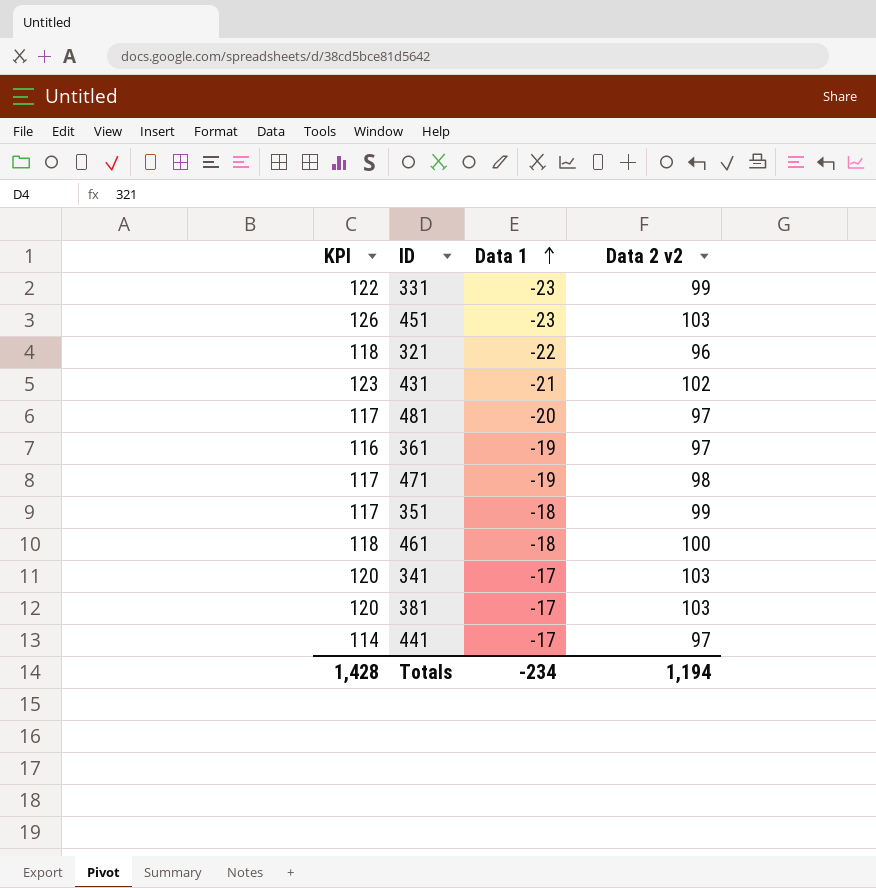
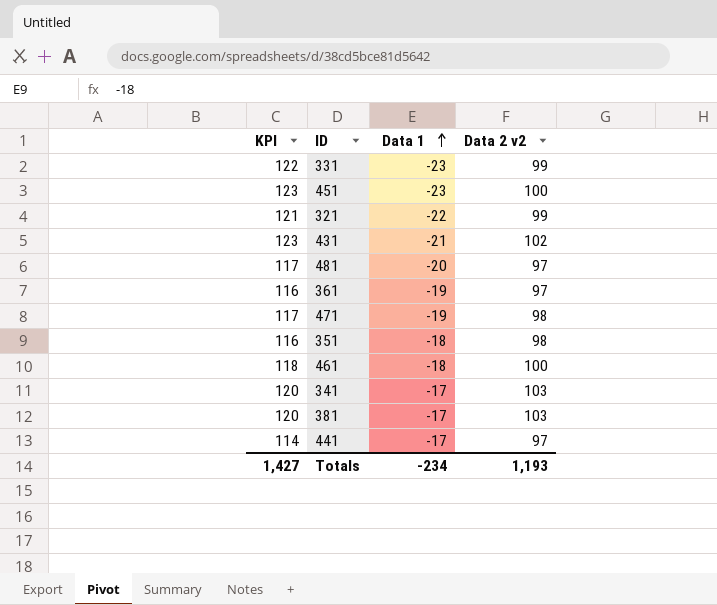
451 | KPI: 126 -> 123
451 | Data 2 v2: 103 -> 100
321 | KPI: 118 -> 121
321 | Data 2 v2: 96 -> 99
351 | KPI: 117 -> 116
351 | Data 2 v2: 99 -> 98
Totals | KPI: 1,428 -> 1,427
Totals | Data 2 v2: 1,194 -> 1,193

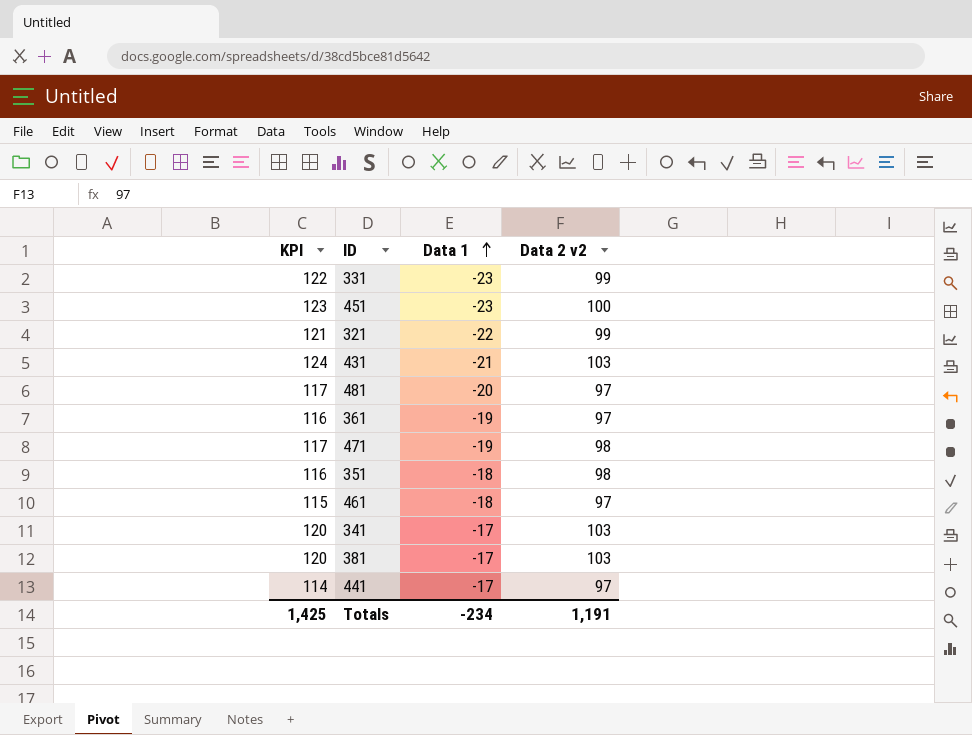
431 | KPI: 123 -> 124
431 | Data 2 v2: 102 -> 103
461 | KPI: 118 -> 115
461 | Data 2 v2: 100 -> 97
Totals | KPI: 1,427 -> 1,425
Totals | Data 2 v2: 1,193 -> 1,191

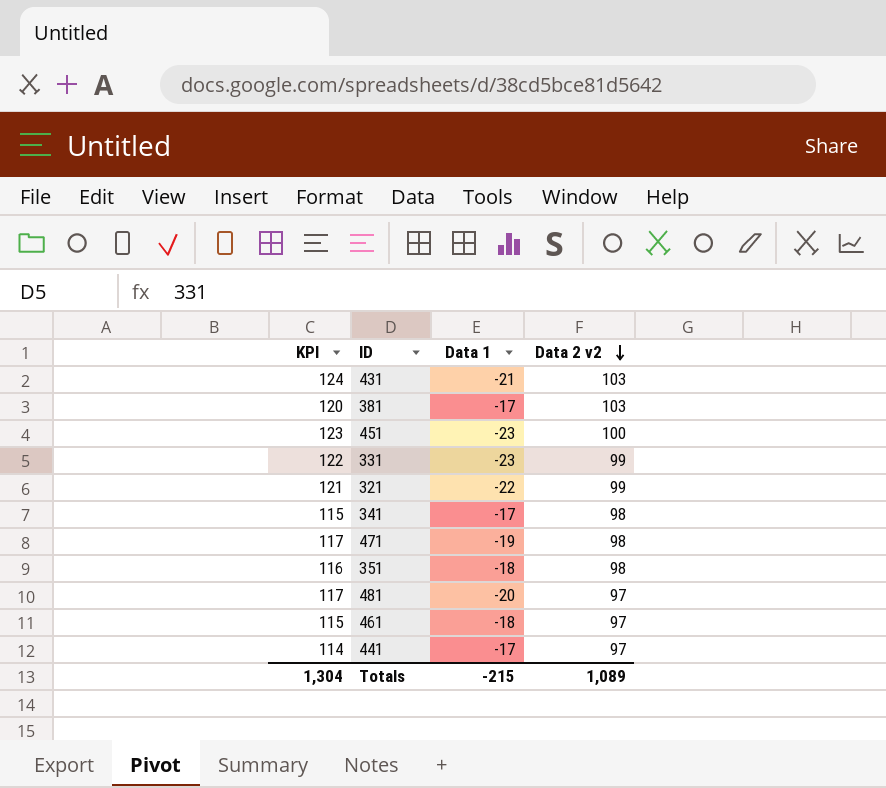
row order: Data 1 ascending -> Data 2 v2 descending
row 361: 116 | -19 | 97 -> none
341 | KPI: 120 -> 115
341 | Data 2 v2: 103 -> 98
Totals | KPI: 1,425 -> 1,304
Totals | Data 1: -234 -> -215
Totals | Data 2 v2: 1,191 -> 1,089

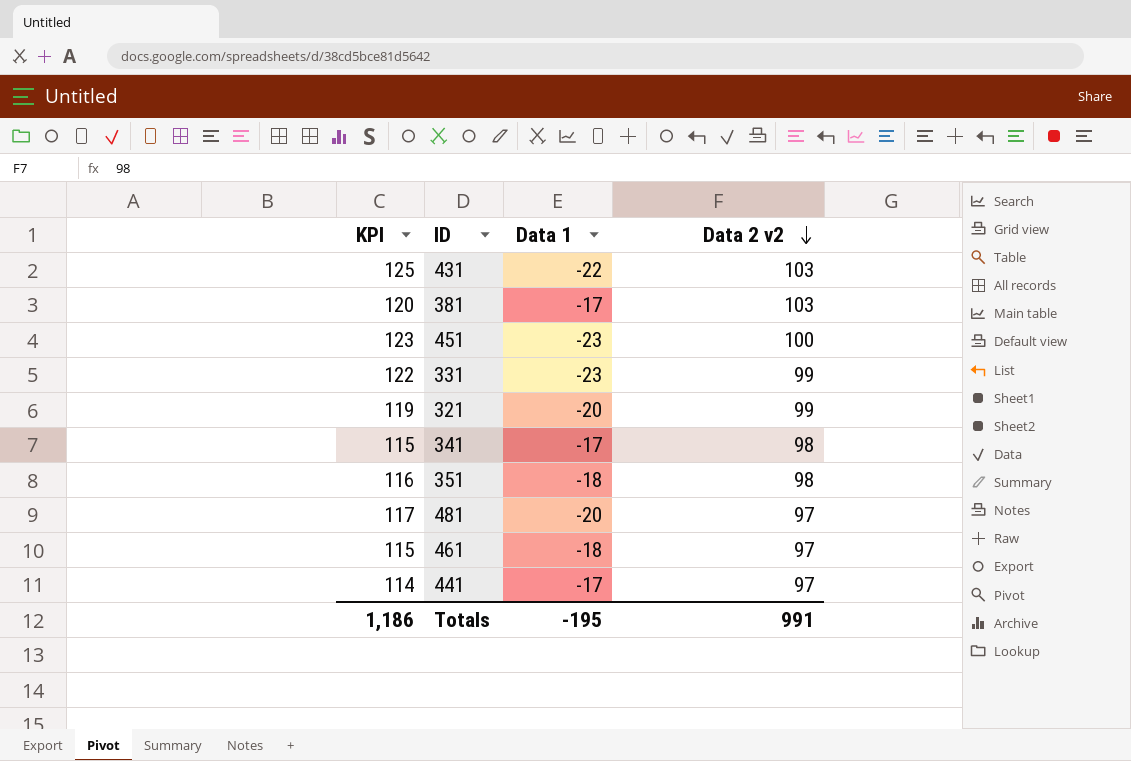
row 471: 117 | -19 | 98 -> none
431 | KPI: 124 -> 125
431 | Data 1: -21 -> -22
321 | KPI: 121 -> 119
321 | Data 1: -22 -> -20
Totals | KPI: 1,304 -> 1,186
Totals | Data 1: -215 -> -195
Totals | Data 2 v2: 1,089 -> 991

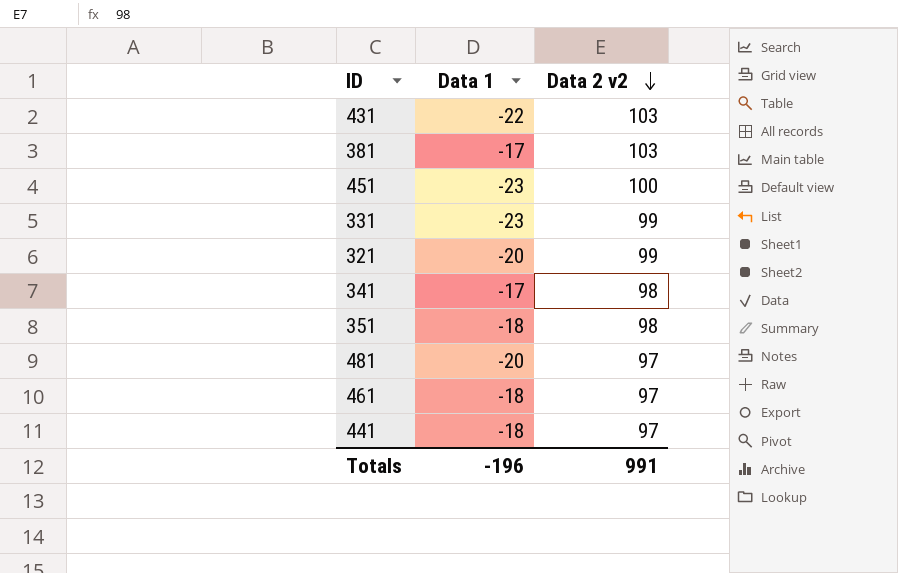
column KPI | formula: [Data 2 v2] - [Data 1] -> none
441 | Data 1: -17 -> -18
Totals | Data 1: -195 -> -196

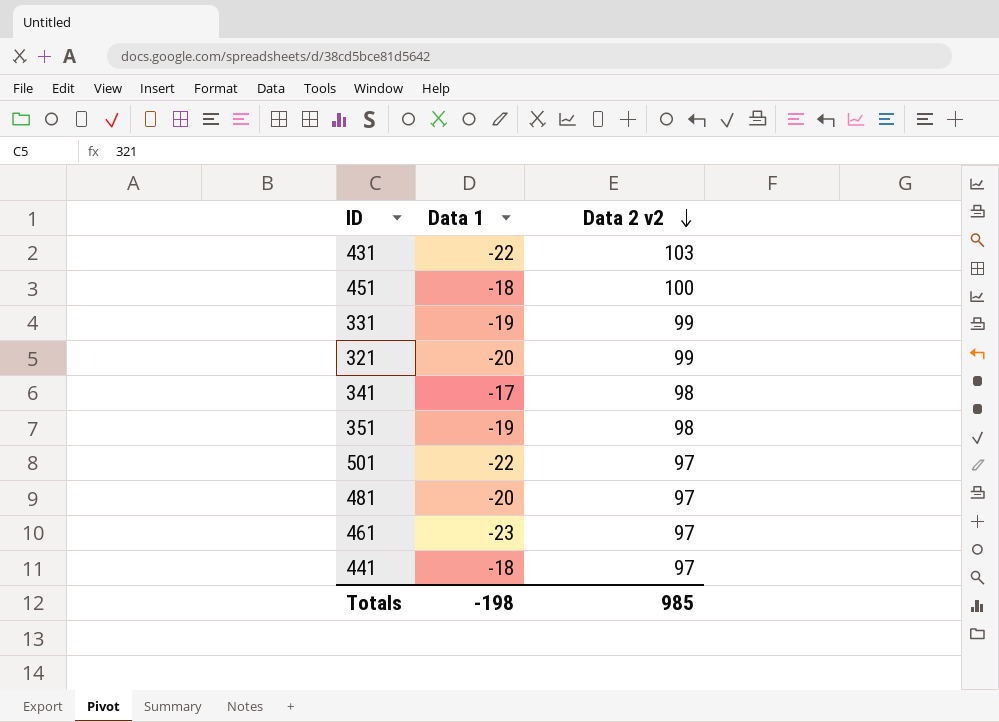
row 381: -17 | 103 -> none
451 | Data 1: -23 -> -18
331 | Data 1: -23 -> -19
351 | Data 1: -18 -> -19
row 501: none -> -22 | 97
461 | Data 1: -18 -> -23
Totals | Data 1: -196 -> -198
Totals | Data 2 v2: 991 -> 985

